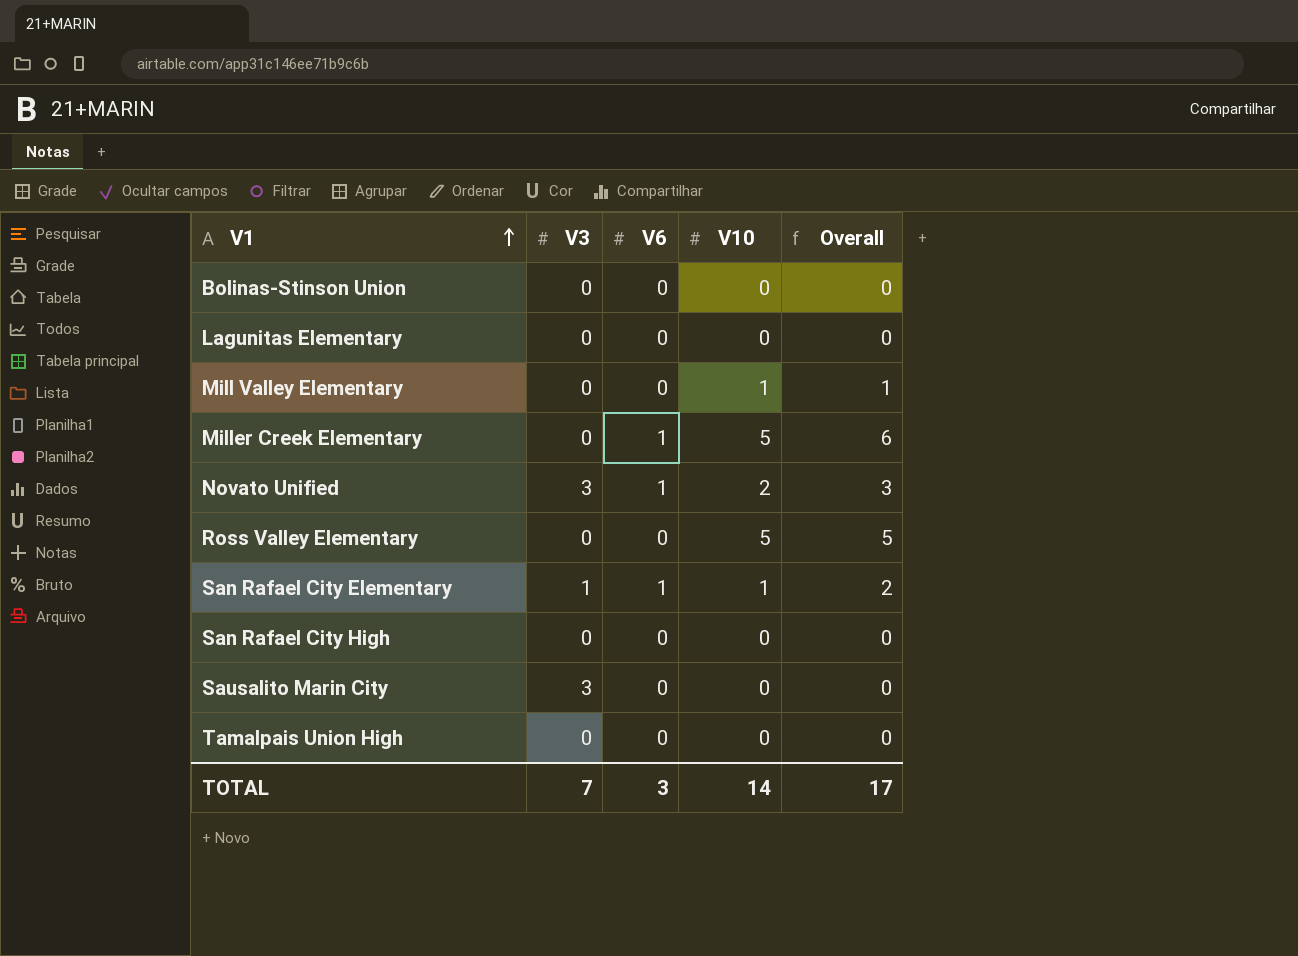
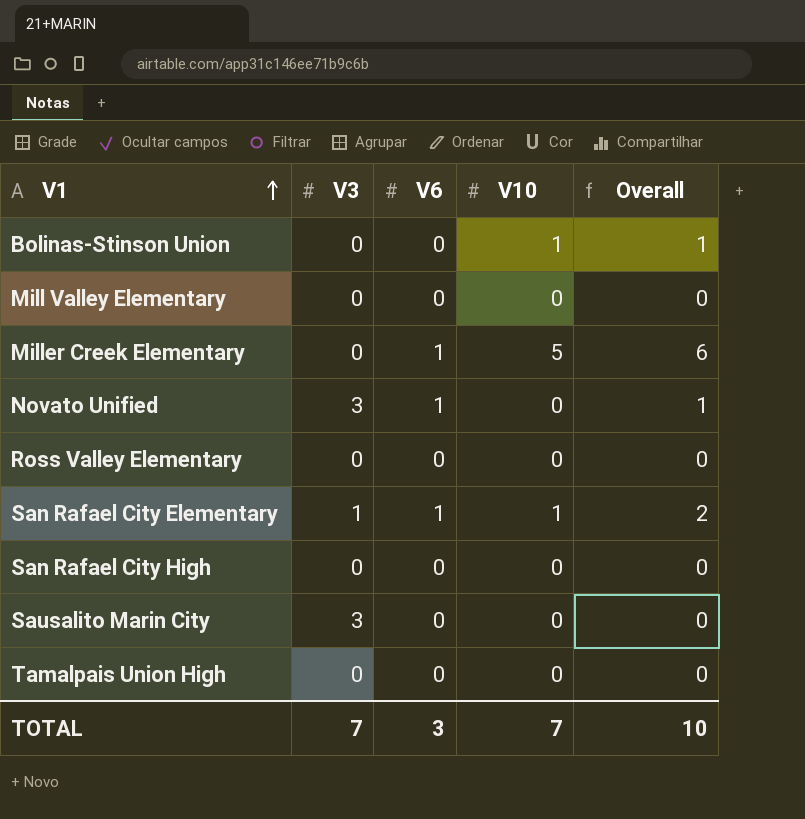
row Lagunitas Elementary: 0 | 0 | 0 | 0 -> none
Bolinas-Stinson Union | V10: 0 -> 1
Bolinas-Stinson Union | Overall: 0 -> 1
Mill Valley Elementary | V10: 1 -> 0
Mill Valley Elementary | Overall: 1 -> 0
Novato Unified | V10: 2 -> 0
Novato Unified | Overall: 3 -> 1
Ross Valley Elementary | V10: 5 -> 0
Ross Valley Elementary | Overall: 5 -> 0
TOTAL | V10: 14 -> 7
TOTAL | Overall: 17 -> 10

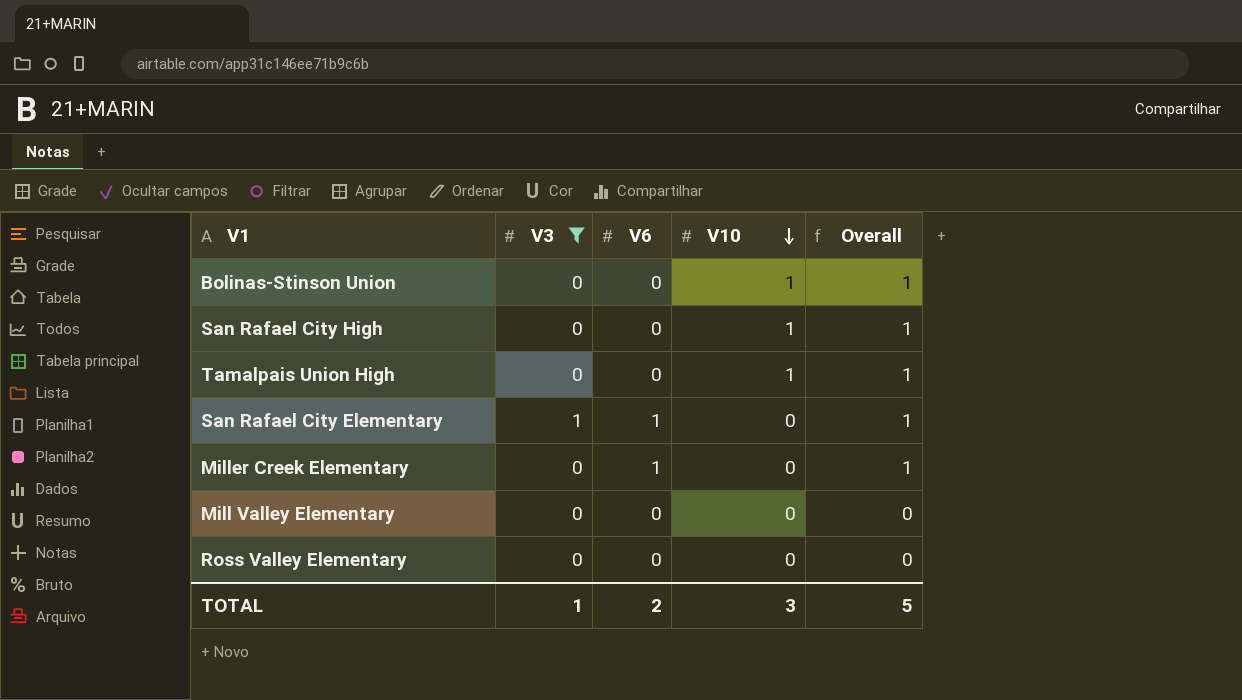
filter: none -> V3 != 3
row order: V1 ascending -> V10 descending
San Rafael City High | V10: 0 -> 1
San Rafael City High | Overall: 0 -> 1
Tamalpais Union High | V10: 0 -> 1
Tamalpais Union High | Overall: 0 -> 1
San Rafael City Elementary | V10: 1 -> 0
San Rafael City Elementary | Overall: 2 -> 1
Miller Creek Elementary | V10: 5 -> 0
Miller Creek Elementary | Overall: 6 -> 1
TOTAL | V3: 7 -> 1
TOTAL | V6: 3 -> 2
TOTAL | V10: 7 -> 3
TOTAL | Overall: 10 -> 5

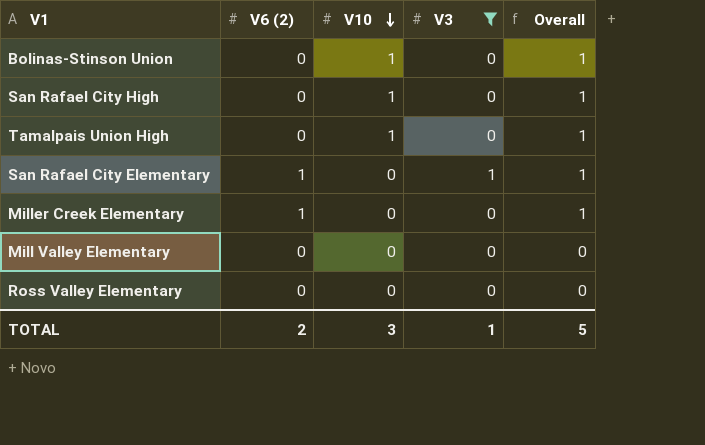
column name: V6 -> V6 (2)
column V3 | position: 2 -> 4

